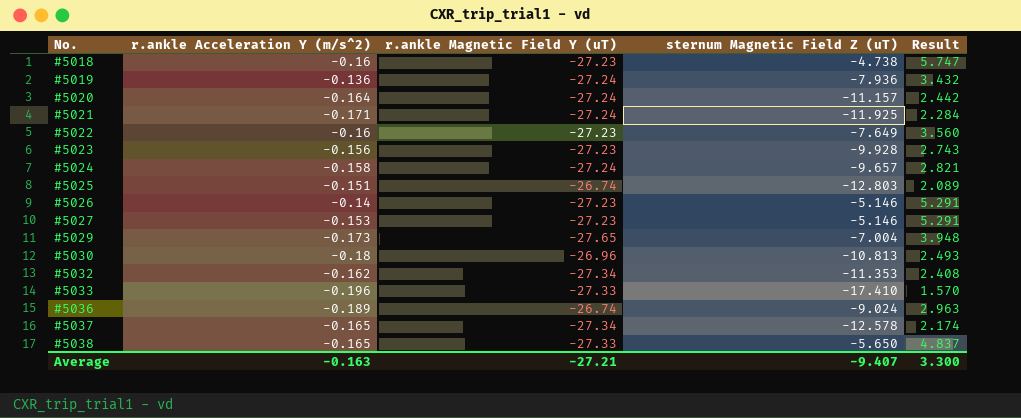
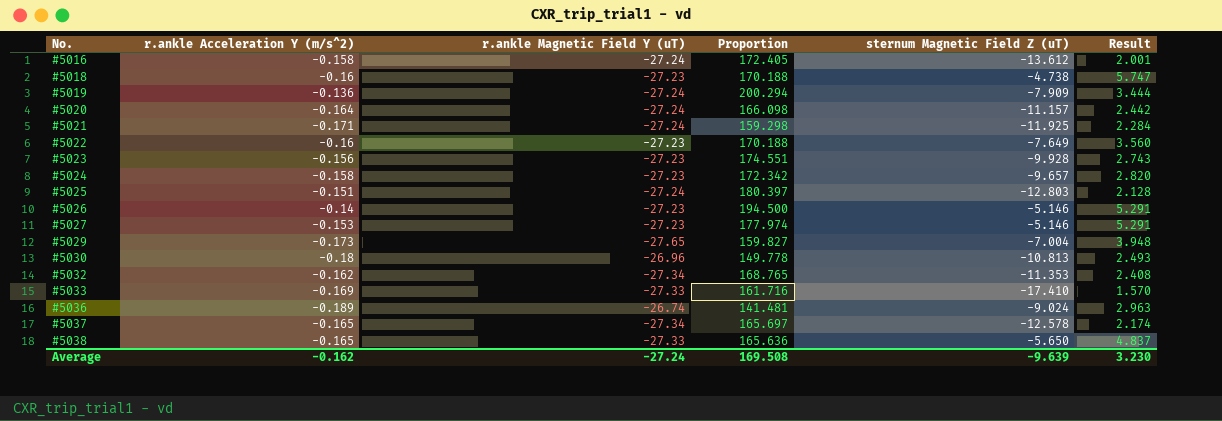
column Proportion | formula: none -> [r.ankle Magnetic Field Y (uT)] / [r.ankle Acceleration Y (m/s^2)]
row #5016: none -> -0.158 | -27.24 | 172.405 | -13.612 | 2.001
#5019 | sternum Magnetic Field Z (uT): -7.936 -> -7.909
#5019 | Result: 3.432 -> 3.444
#5024 | r.ankle Magnetic Field Y (uT): -27.24 -> -27.23
#5024 | Result: 2.821 -> 2.820
#5025 | r.ankle Magnetic Field Y (uT): -26.74 -> -27.24
#5025 | Result: 2.089 -> 2.128
#5033 | r.ankle Acceleration Y (m/s^2): -0.196 -> -0.169
Average | r.ankle Acceleration Y (m/s^2): -0.163 -> -0.162
Average | r.ankle Magnetic Field Y (uT): -27.21 -> -27.24
Average | sternum Magnetic Field Z (uT): -9.407 -> -9.639
Average | Result: 3.300 -> 3.230

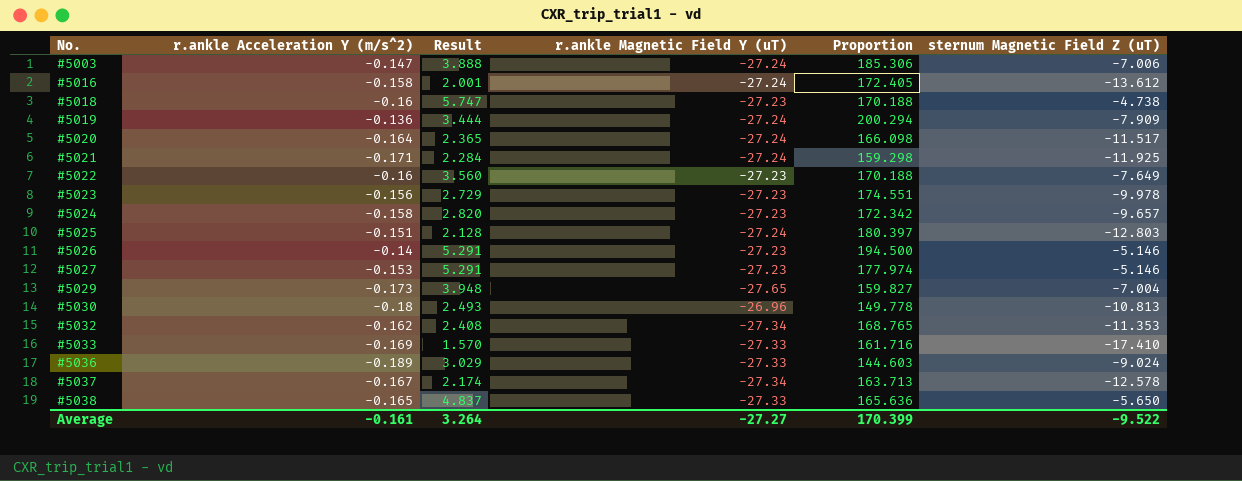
column Result | position: 6 -> 3
row #5003: none -> -0.147 | 3.888 | -27.24 | 185.306 | -7.006
#5020 | Result: 2.442 -> 2.365
#5020 | sternum Magnetic Field Z (uT): -11.157 -> -11.517
#5023 | Result: 2.743 -> 2.729
#5023 | sternum Magnetic Field Z (uT): -9.928 -> -9.978
#5036 | Result: 2.963 -> 3.029
#5036 | r.ankle Magnetic Field Y (uT): -26.74 -> -27.33
#5036 | Proportion: 141.481 -> 144.603
#5037 | r.ankle Acceleration Y (m/s^2): -0.165 -> -0.167
#5037 | Proportion: 165.697 -> 163.713
Average | r.ankle Acceleration Y (m/s^2): -0.162 -> -0.161
Average | Result: 3.230 -> 3.264
Average | r.ankle Magnetic Field Y (uT): -27.24 -> -27.27
Average | Proportion: 169.508 -> 170.399
Average | sternum Magnetic Field Z (uT): -9.639 -> -9.522

